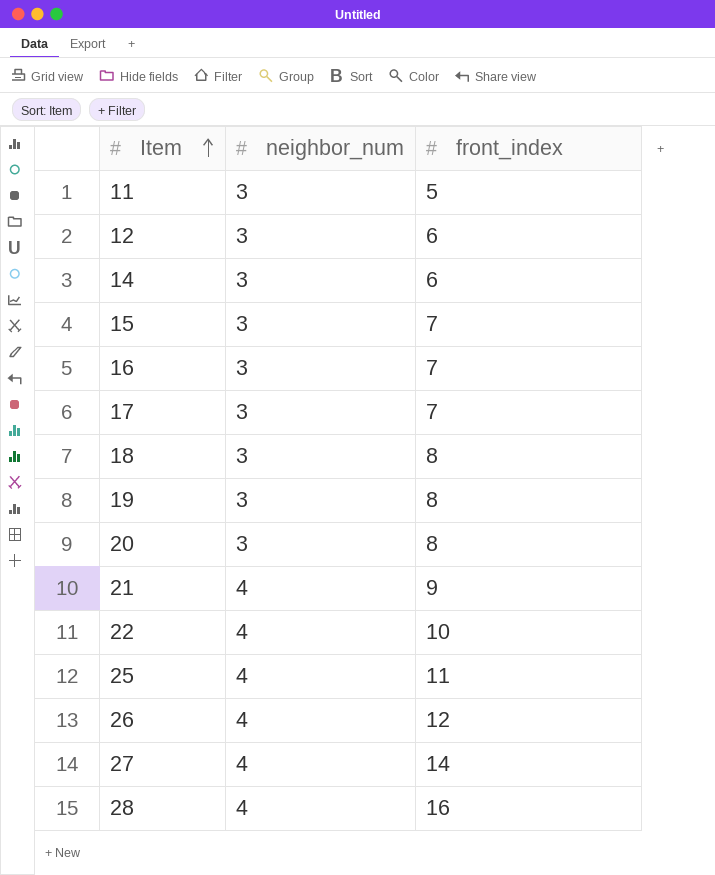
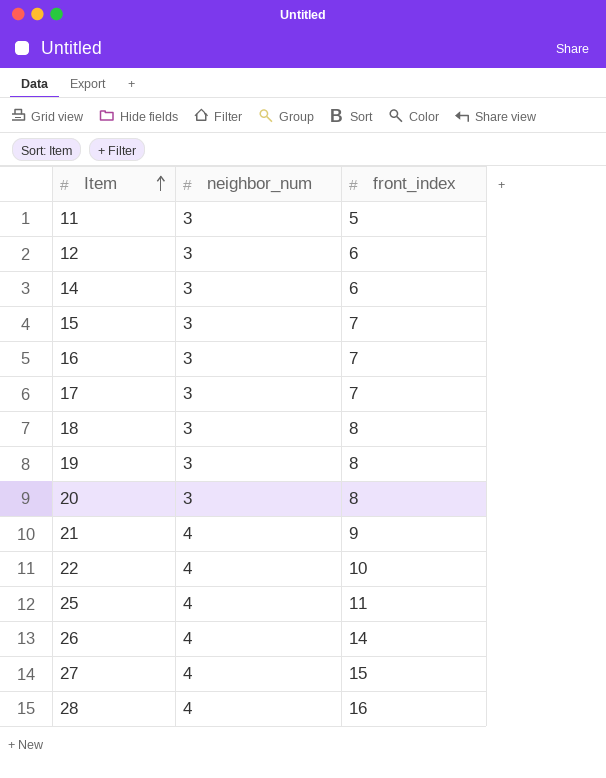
26 | front_index: 12 -> 14
27 | front_index: 14 -> 15

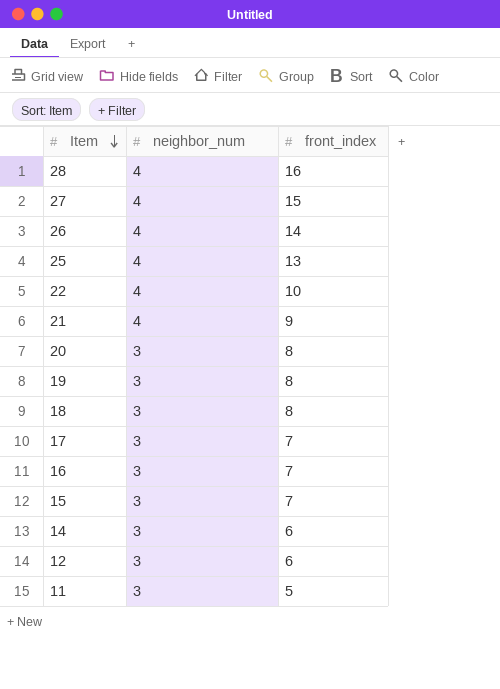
row order: Item ascending -> Item descending
25 | front_index: 11 -> 13

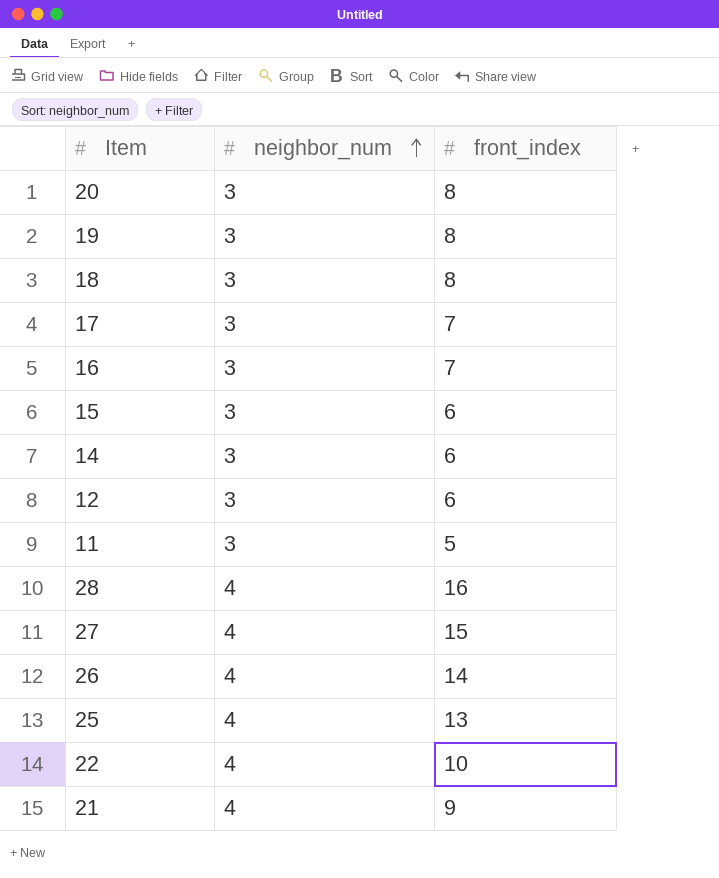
row order: Item descending -> neighbor_num ascending
15 | front_index: 7 -> 6

